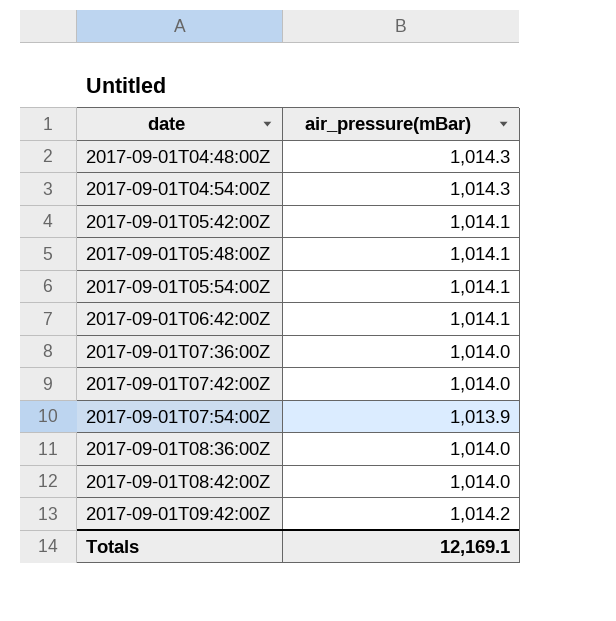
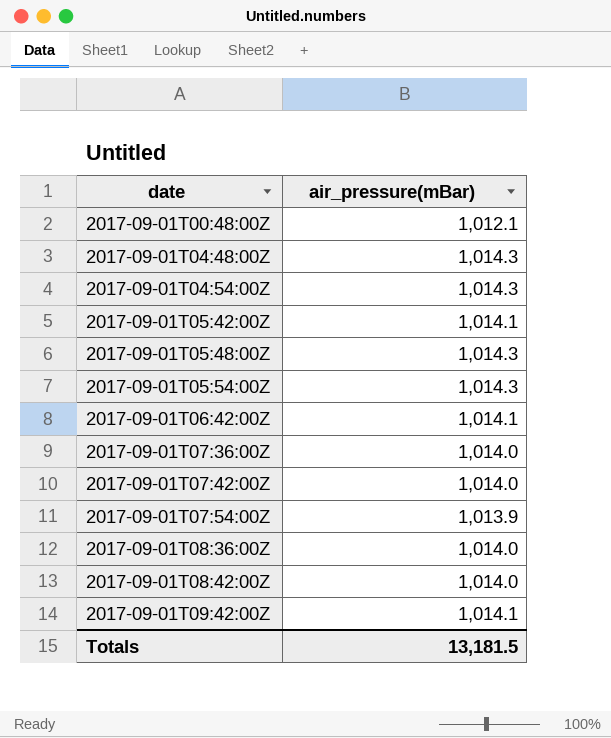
row 2017-09-01T00:48:00Z: none -> 1,012.1
2017-09-01T05:48:00Z | air_pressure(mBar): 1,014.1 -> 1,014.3
2017-09-01T05:54:00Z | air_pressure(mBar): 1,014.1 -> 1,014.3
2017-09-01T09:42:00Z | air_pressure(mBar): 1,014.2 -> 1,014.1
Totals | air_pressure(mBar): 12,169.1 -> 13,181.5

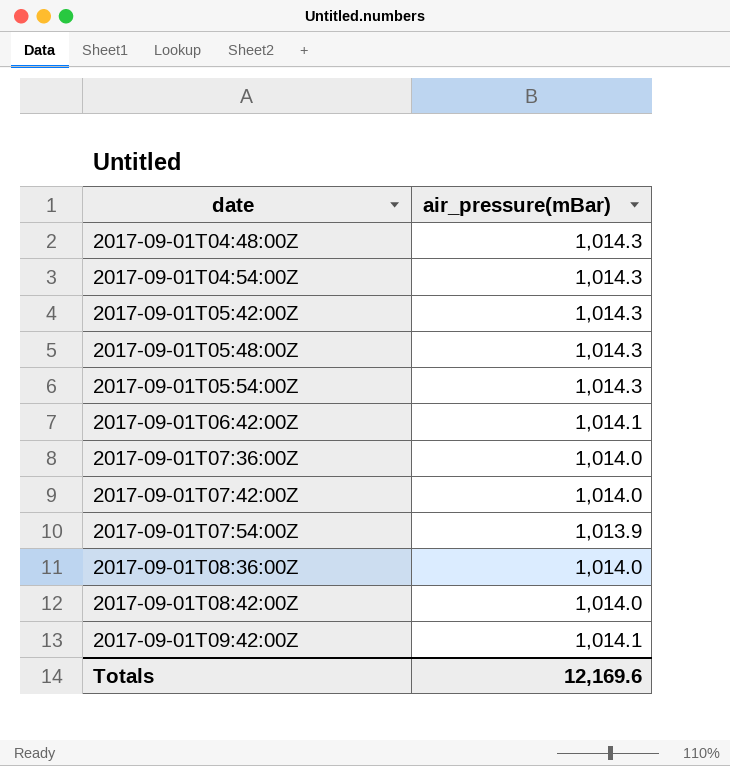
row 2017-09-01T00:48:00Z: 1,012.1 -> none
2017-09-01T05:42:00Z | air_pressure(mBar): 1,014.1 -> 1,014.3
Totals | air_pressure(mBar): 13,181.5 -> 12,169.6

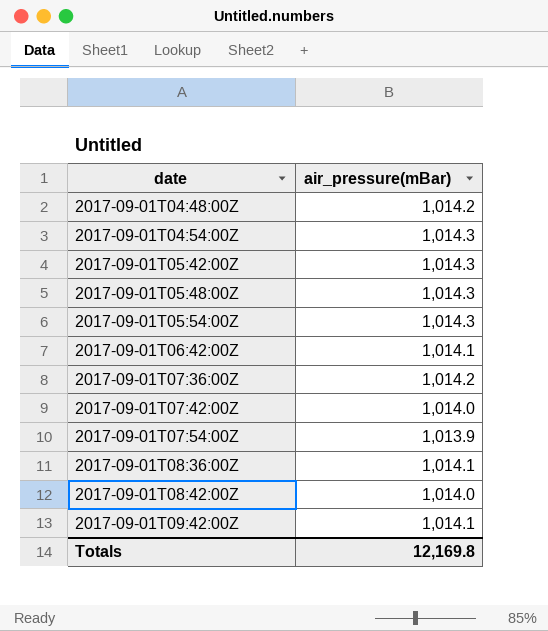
2017-09-01T04:48:00Z | air_pressure(mBar): 1,014.3 -> 1,014.2
2017-09-01T07:36:00Z | air_pressure(mBar): 1,014.0 -> 1,014.2
2017-09-01T08:36:00Z | air_pressure(mBar): 1,014.0 -> 1,014.1
Totals | air_pressure(mBar): 12,169.6 -> 12,169.8

